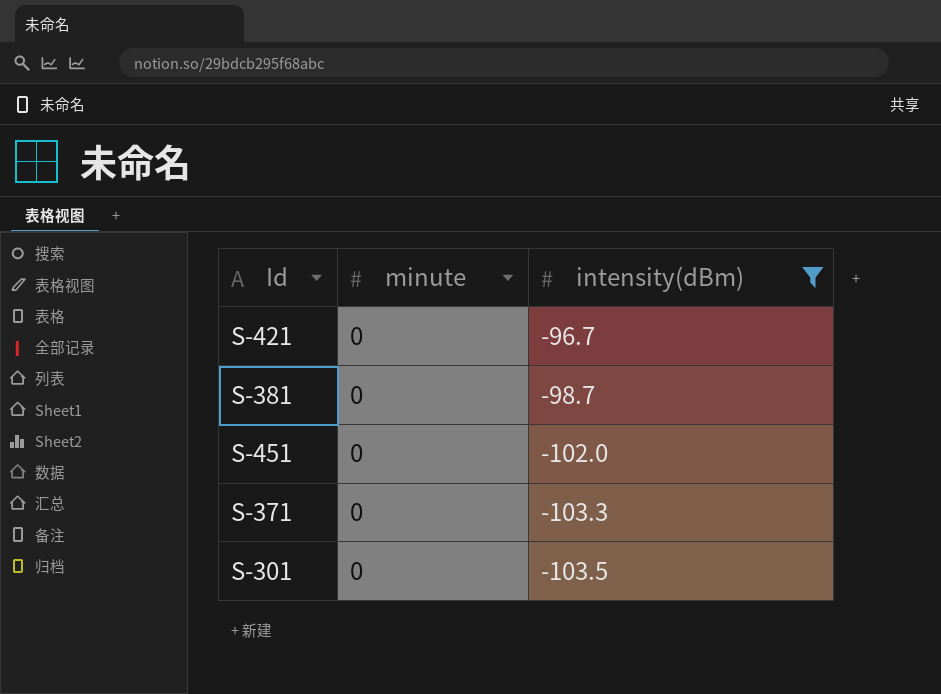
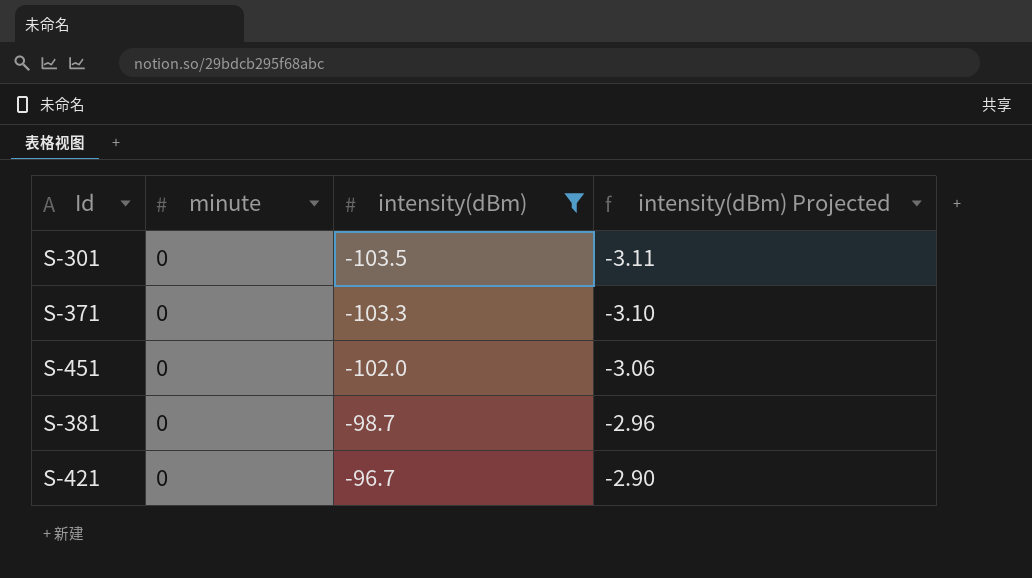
row order: intensity(dBm) descending -> intensity(dBm) ascending
column intensity(dBm) Projected | formula: none -> [intensity(dBm)] * 0.03

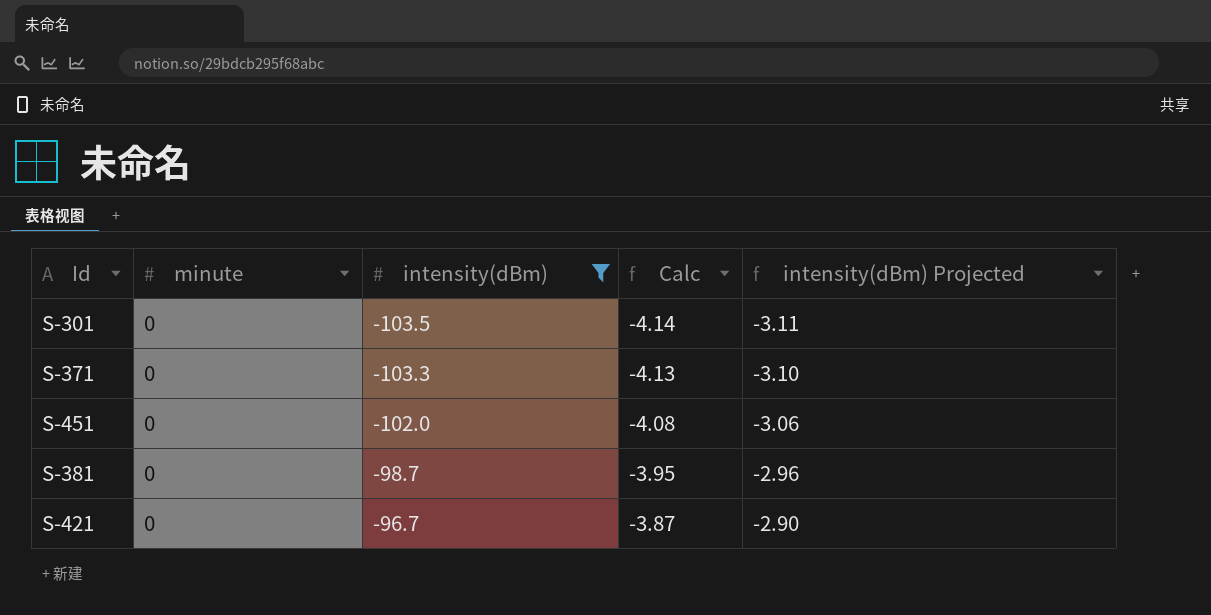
column Calc | formula: none -> [intensity(dBm)] * 0.04

